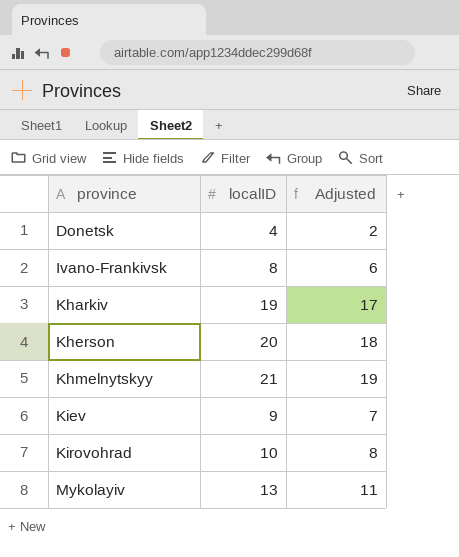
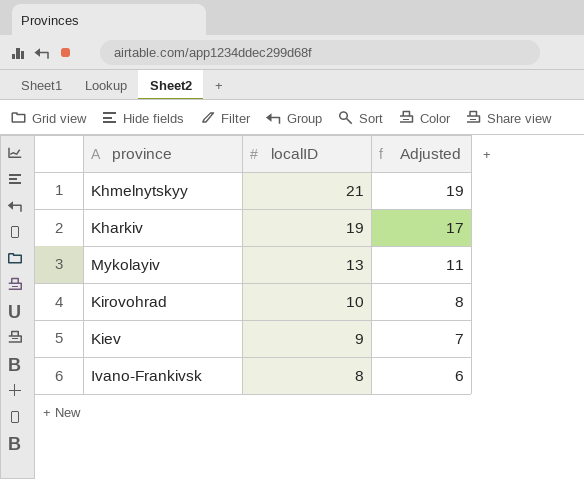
row order: province ascending -> localID descending
row Donetsk: 4 | 2 -> none
row Kherson: 20 | 18 -> none

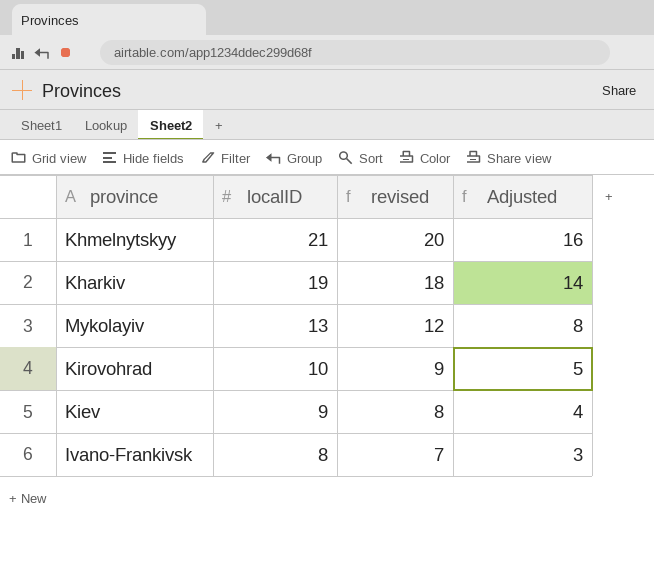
column revised | formula: none -> [localID] - 1
column Adjusted | formula: [localID] - 2 -> [localID] - 5

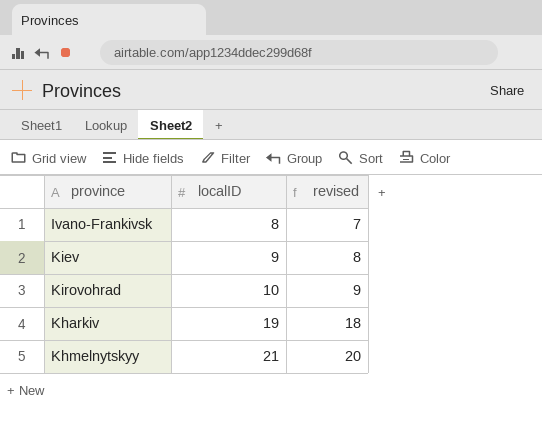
row order: localID descending -> localID ascending
column Adjusted | formula: [localID] - 5 -> none
row Mykolayiv: 13 | 12 | 8 -> none

